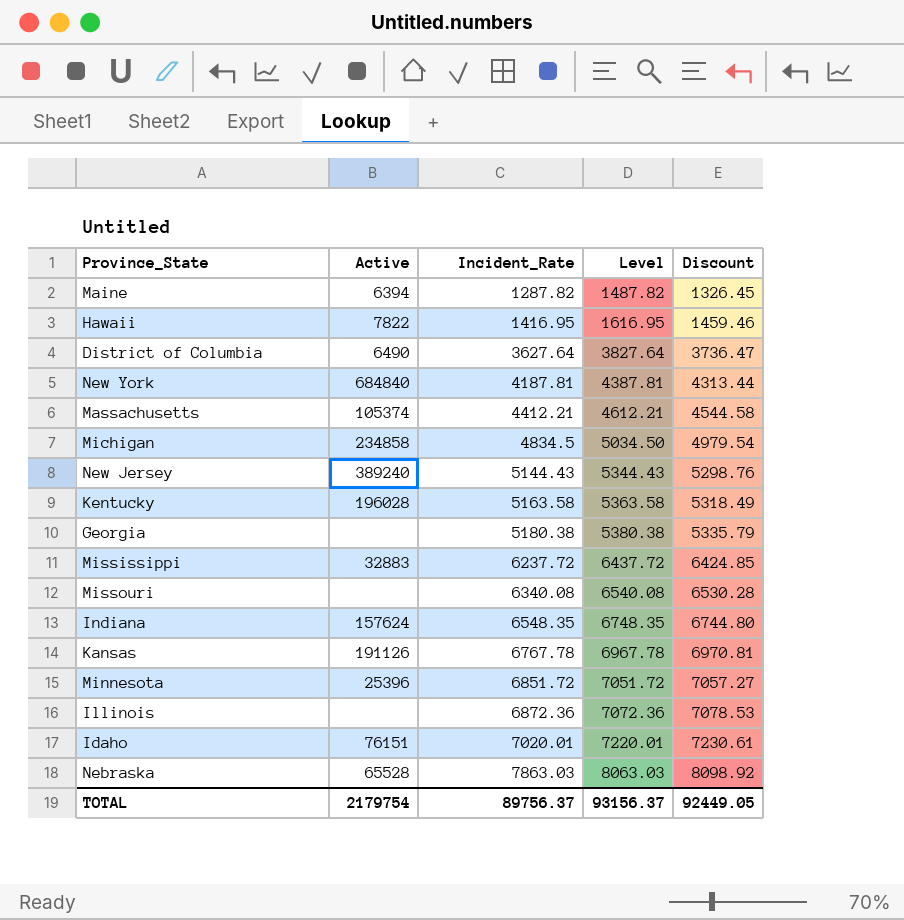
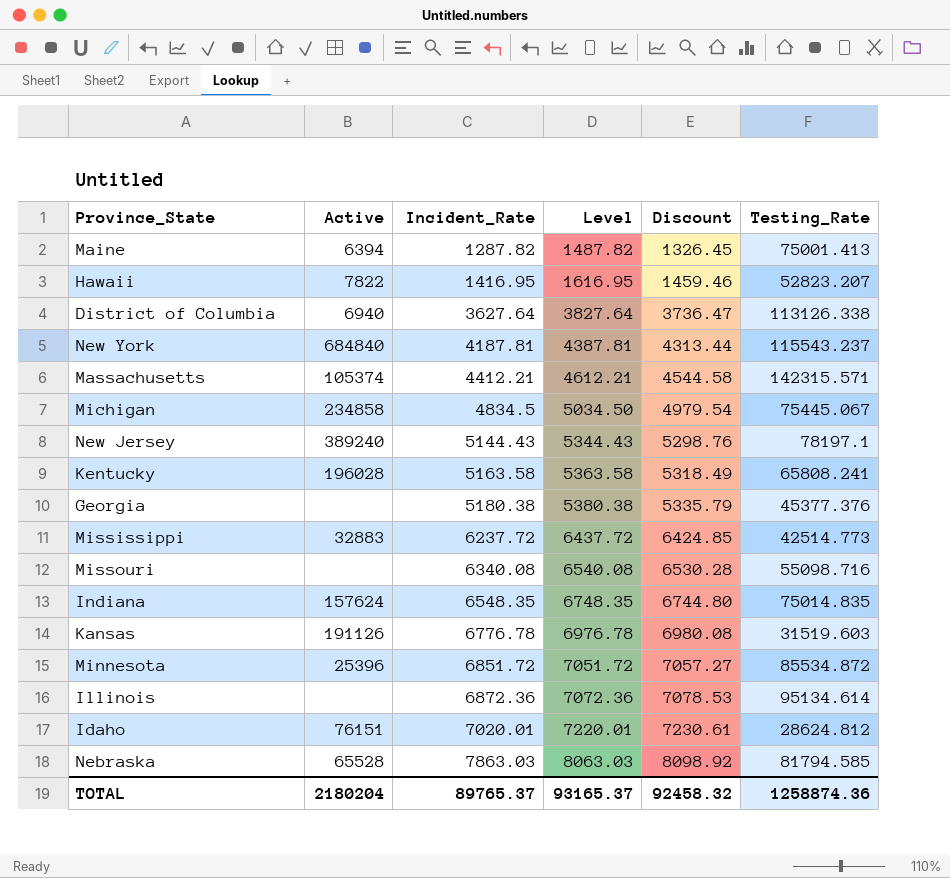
column Testing_Rate | position: none -> 6
District of Columbia | Active: 6490 -> 6940
Kansas | Incident_Rate: 6767.78 -> 6776.78
Kansas | Level: 6967.78 -> 6976.78
Kansas | Discount: 6970.81 -> 6980.08
TOTAL | Active: 2179754 -> 2180204
TOTAL | Incident_Rate: 89756.37 -> 89765.37
TOTAL | Level: 93156.37 -> 93165.37
TOTAL | Discount: 92449.05 -> 92458.32

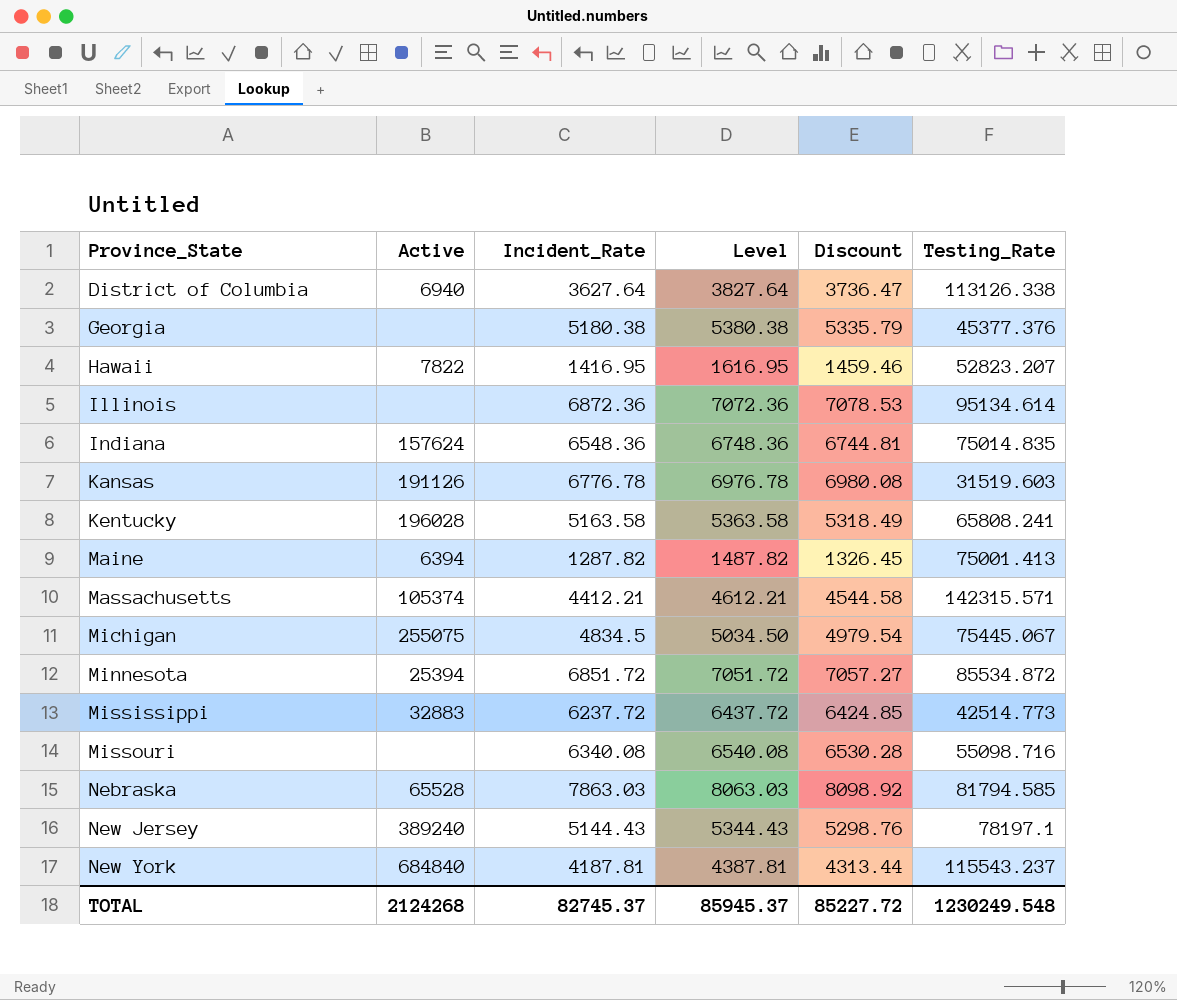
row order: Incident_Rate ascending -> Province_State ascending
row Idaho: 76151 | 7020.01 | 7220.01 | 7230.61 | 28624.812 -> none
Indiana | Incident_Rate: 6548.35 -> 6548.36
Indiana | Level: 6748.35 -> 6748.36
Indiana | Discount: 6744.80 -> 6744.81
Michigan | Active: 234858 -> 255075
Minnesota | Active: 25396 -> 25394
TOTAL | Active: 2180204 -> 2124268
TOTAL | Incident_Rate: 89765.37 -> 82745.37
TOTAL | Level: 93165.37 -> 85945.37
TOTAL | Discount: 92458.32 -> 85227.72
TOTAL | Testing_Rate: 1258874.36 -> 1230249.548

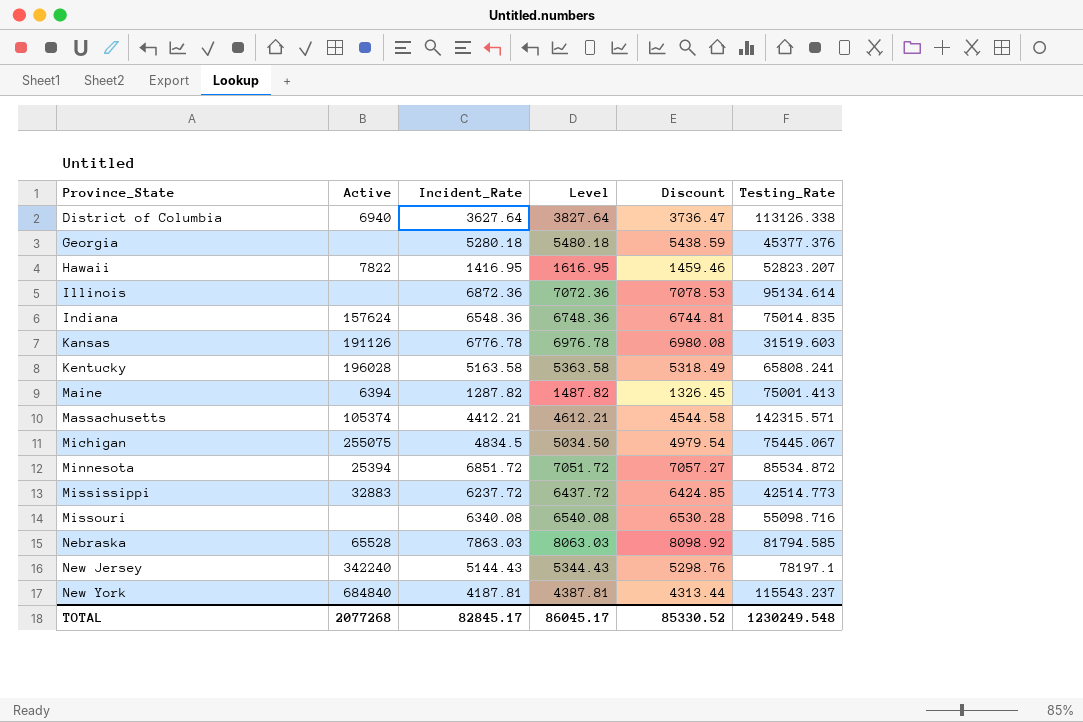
Georgia | Incident_Rate: 5180.38 -> 5280.18
Georgia | Level: 5380.38 -> 5480.18
Georgia | Discount: 5335.79 -> 5438.59
New Jersey | Active: 389240 -> 342240
TOTAL | Active: 2124268 -> 2077268
TOTAL | Incident_Rate: 82745.37 -> 82845.17
TOTAL | Level: 85945.37 -> 86045.17
TOTAL | Discount: 85227.72 -> 85330.52

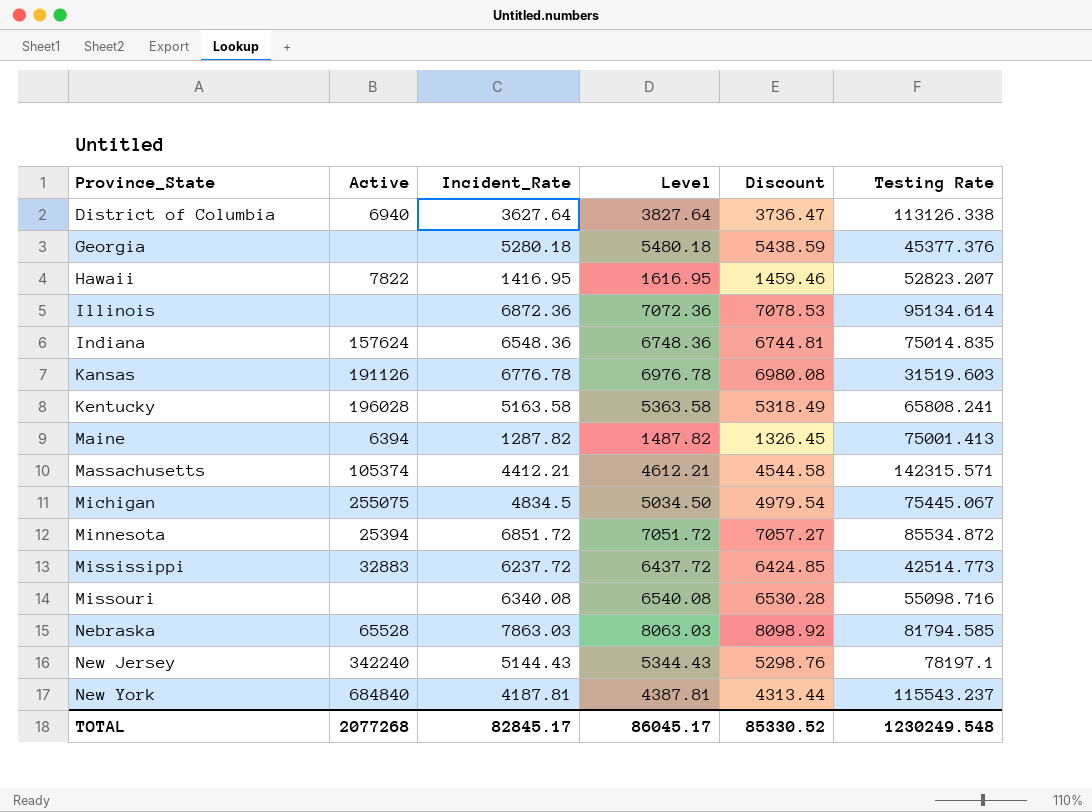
column name: Testing_Rate -> Testing Rate

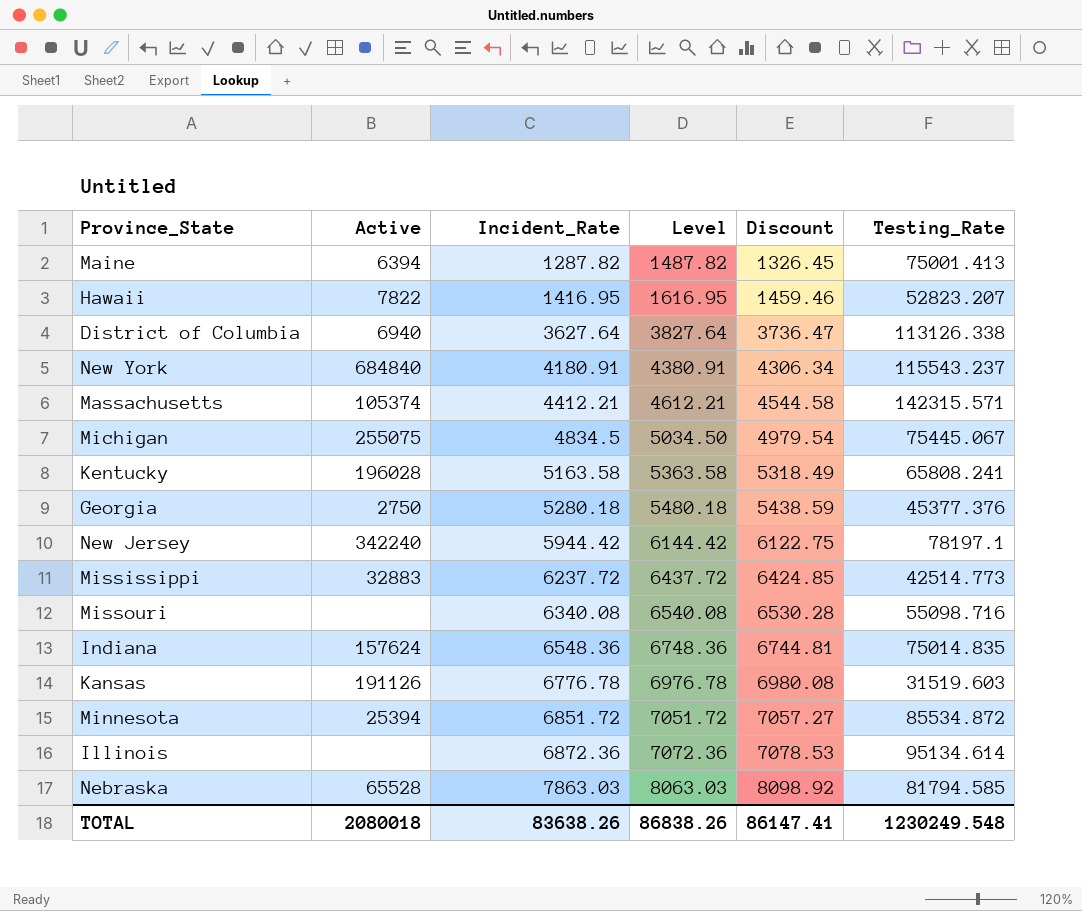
row order: Province_State ascending -> Incident_Rate ascending
column name: Testing Rate -> Testing_Rate
New York | Incident_Rate: 4187.81 -> 4180.91
New York | Level: 4387.81 -> 4380.91
New York | Discount: 4313.44 -> 4306.34
Georgia | Active: none -> 2750
New Jersey | Incident_Rate: 5144.43 -> 5944.42
New Jersey | Level: 5344.43 -> 6144.42
New Jersey | Discount: 5298.76 -> 6122.75
TOTAL | Active: 2077268 -> 2080018
TOTAL | Incident_Rate: 82845.17 -> 83638.26
TOTAL | Level: 86045.17 -> 86838.26
TOTAL | Discount: 85330.52 -> 86147.41

